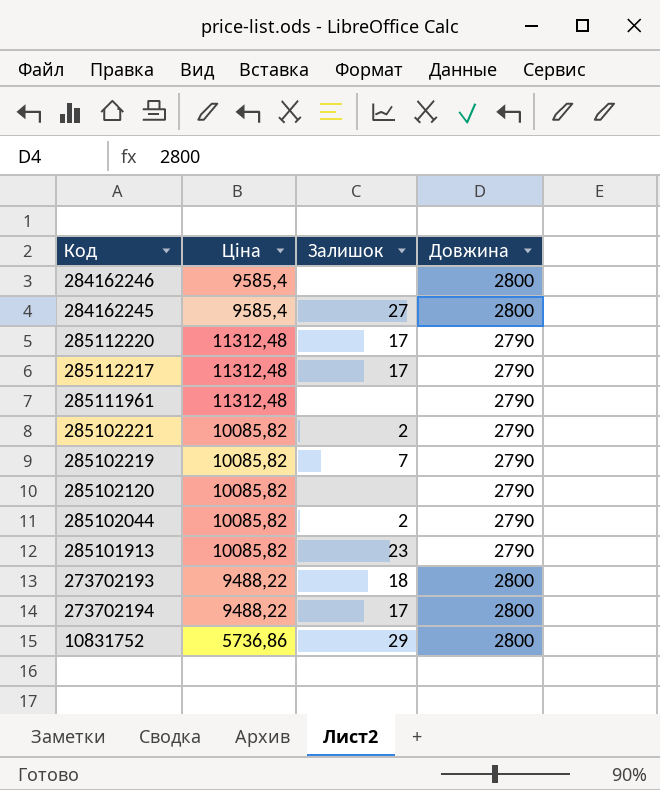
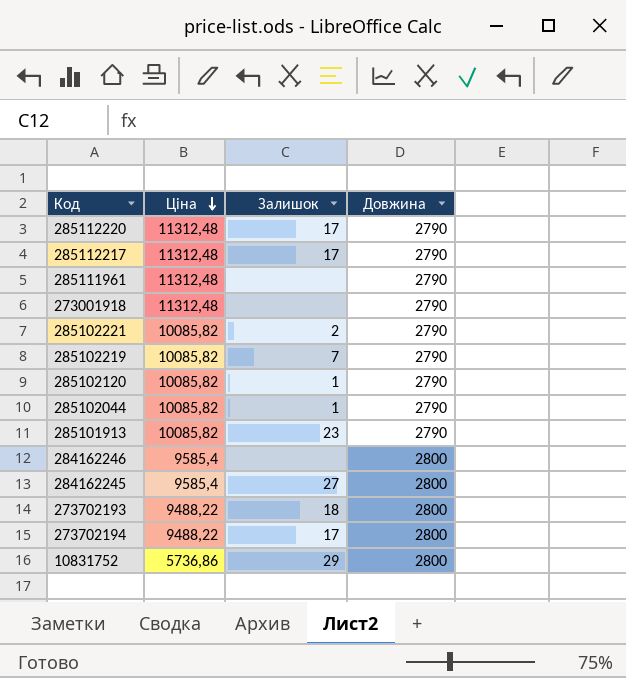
row order: none -> Ціна descending
row 273001918: none -> 11312,48 | none | 2790
285102120 | Залишок: none -> 1
285102044 | Залишок: 2 -> 1

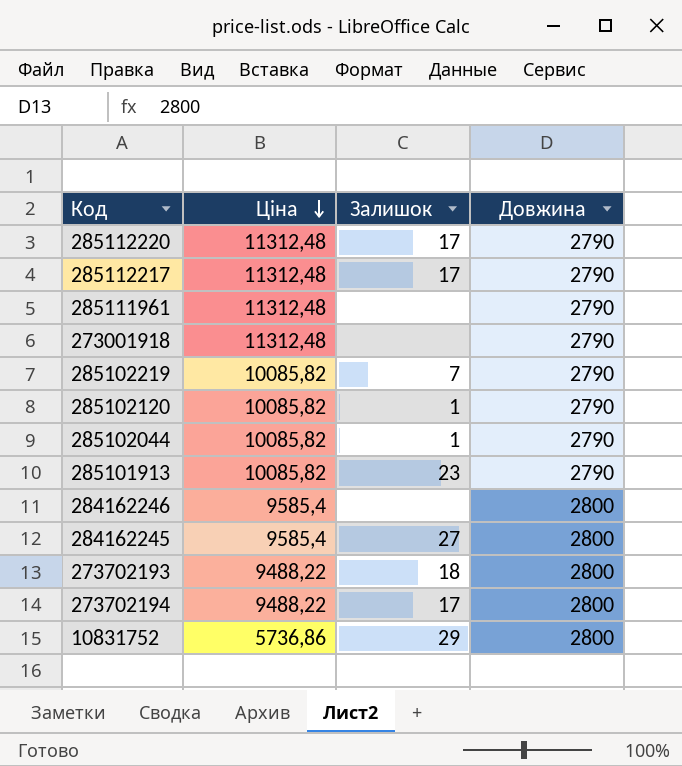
row 285102221: 10085,82 | 2 | 2790 -> none

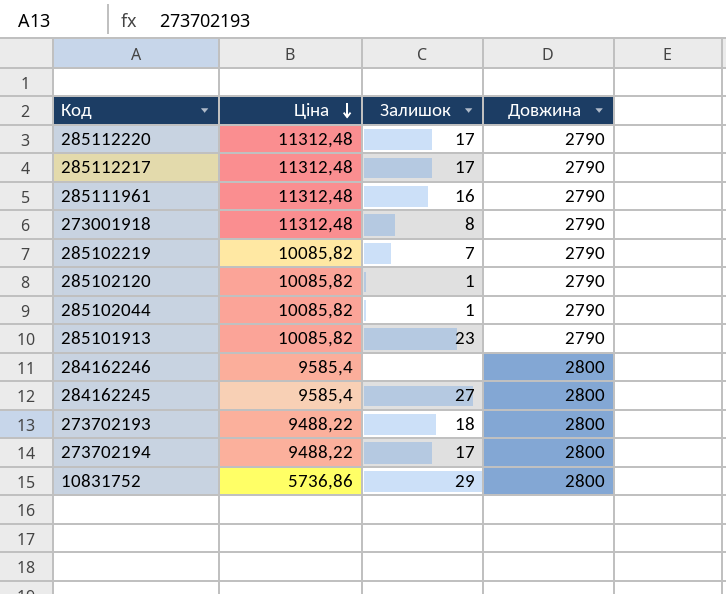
285111961 | Залишок: none -> 16
273001918 | Залишок: none -> 8

